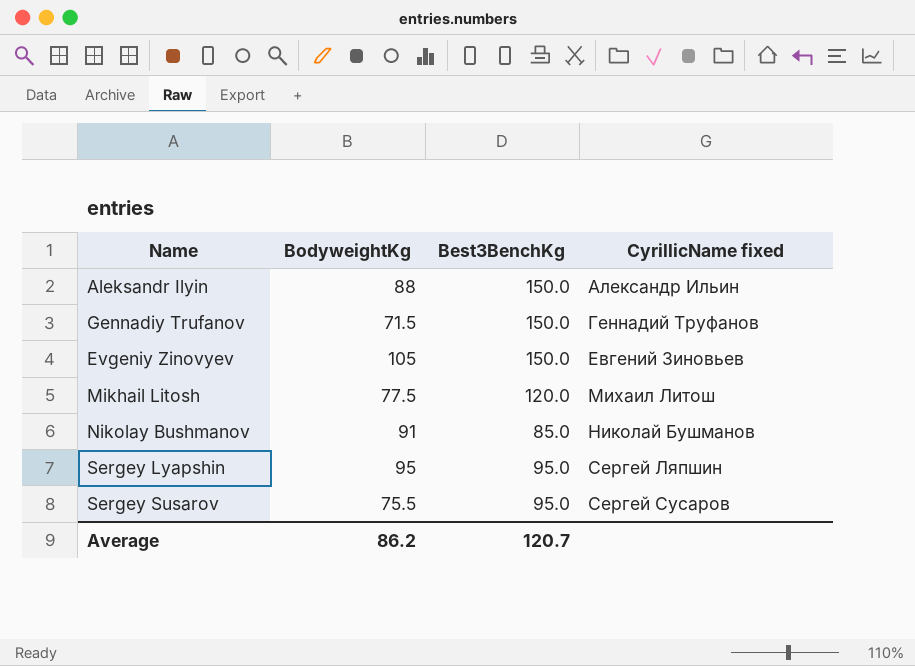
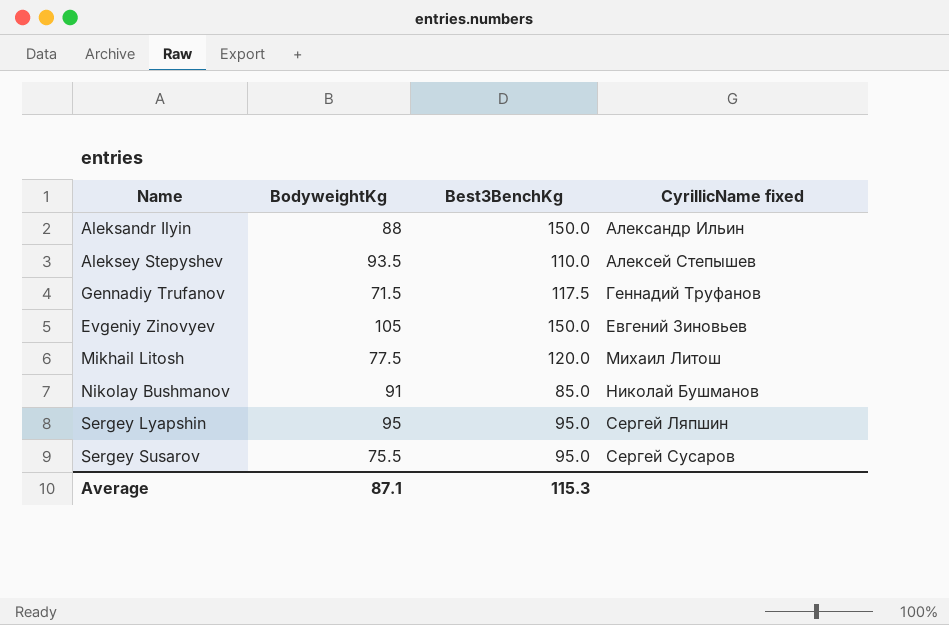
row Aleksey Stepyshev: none -> 93.5 | 110.0 | Алексей Степышев
Gennadiy Trufanov | Best3BenchKg: 150.0 -> 117.5
Average | BodyweightKg: 86.2 -> 87.1
Average | Best3BenchKg: 120.7 -> 115.3

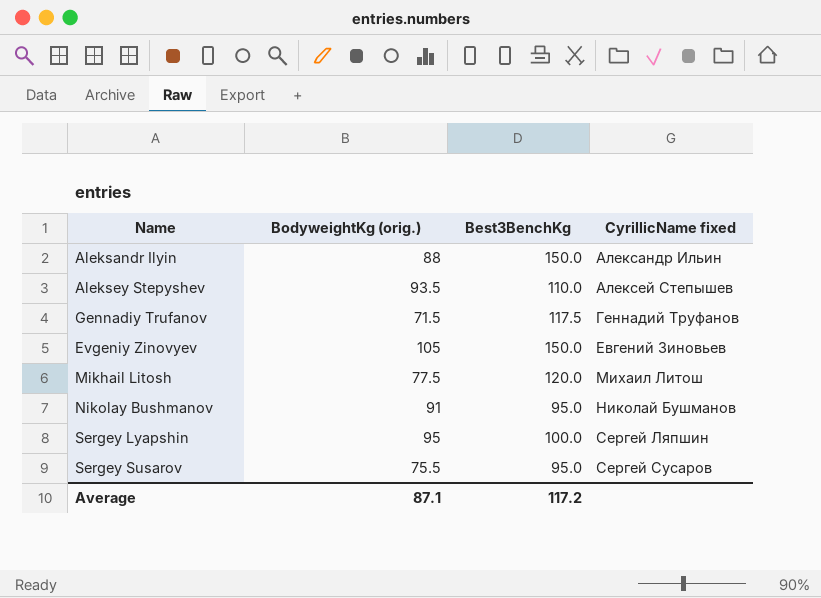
column name: BodyweightKg -> BodyweightKg (orig.)
Nikolay Bushmanov | Best3BenchKg: 85.0 -> 95.0
Sergey Lyapshin | Best3BenchKg: 95.0 -> 100.0
Average | Best3BenchKg: 115.3 -> 117.2

